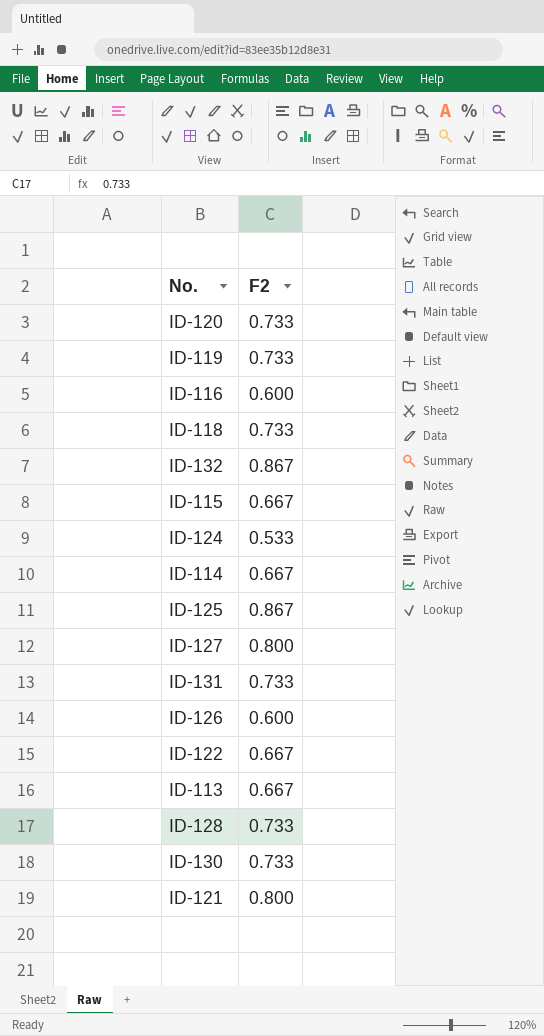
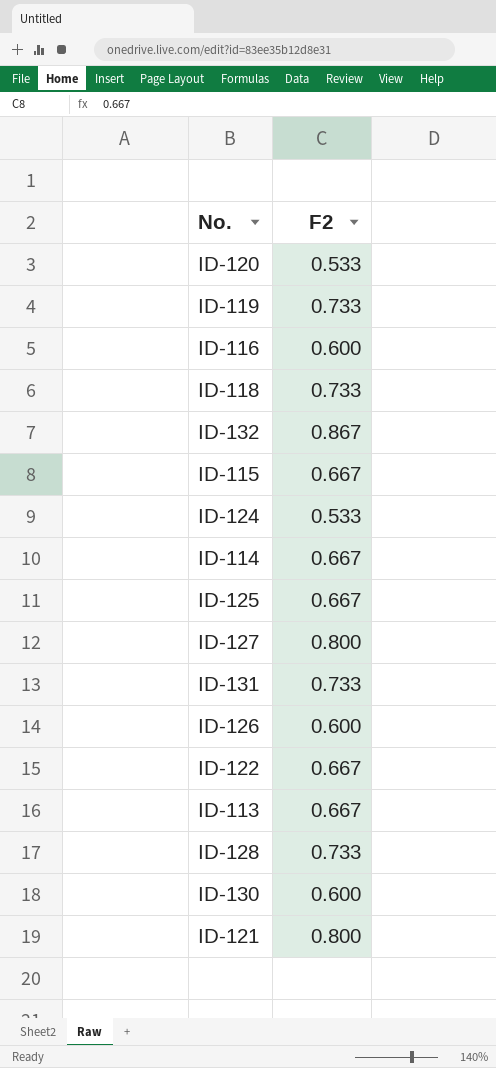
ID-120 | F2: 0.733 -> 0.533
ID-125 | F2: 0.867 -> 0.667
ID-130 | F2: 0.733 -> 0.600

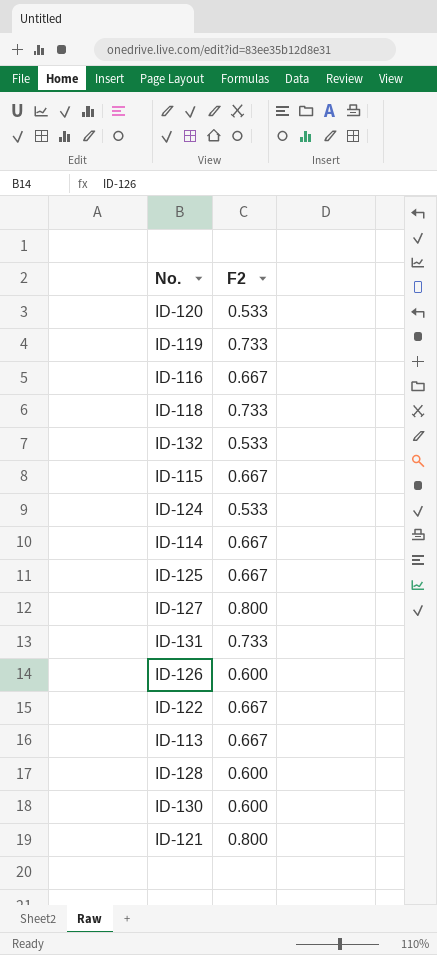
ID-116 | F2: 0.600 -> 0.667
ID-132 | F2: 0.867 -> 0.533
ID-128 | F2: 0.733 -> 0.600

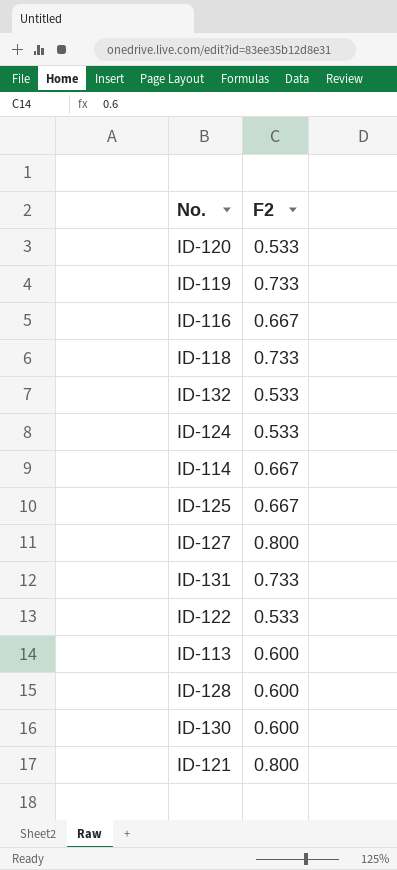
row ID-115: 0.667 -> none
row ID-126: 0.600 -> none
ID-122 | F2: 0.667 -> 0.533
ID-113 | F2: 0.667 -> 0.600

